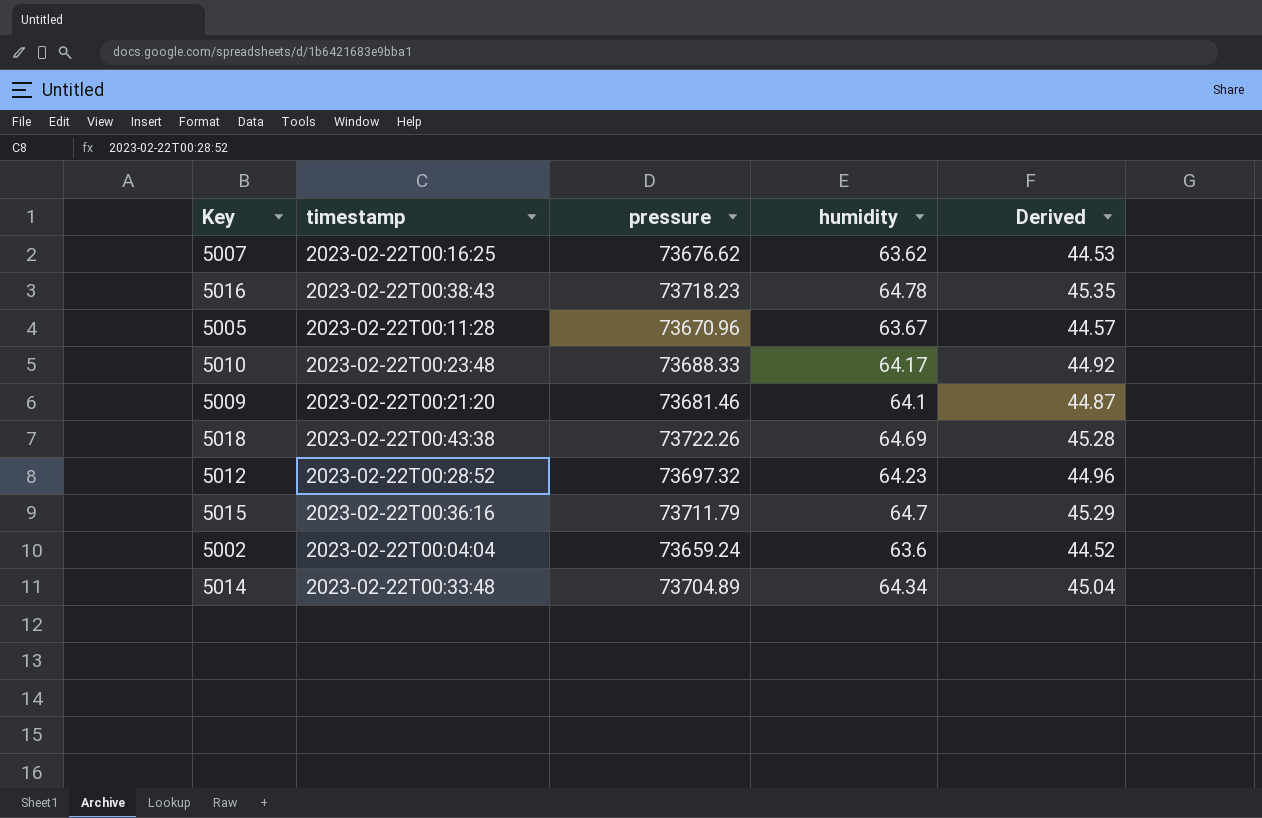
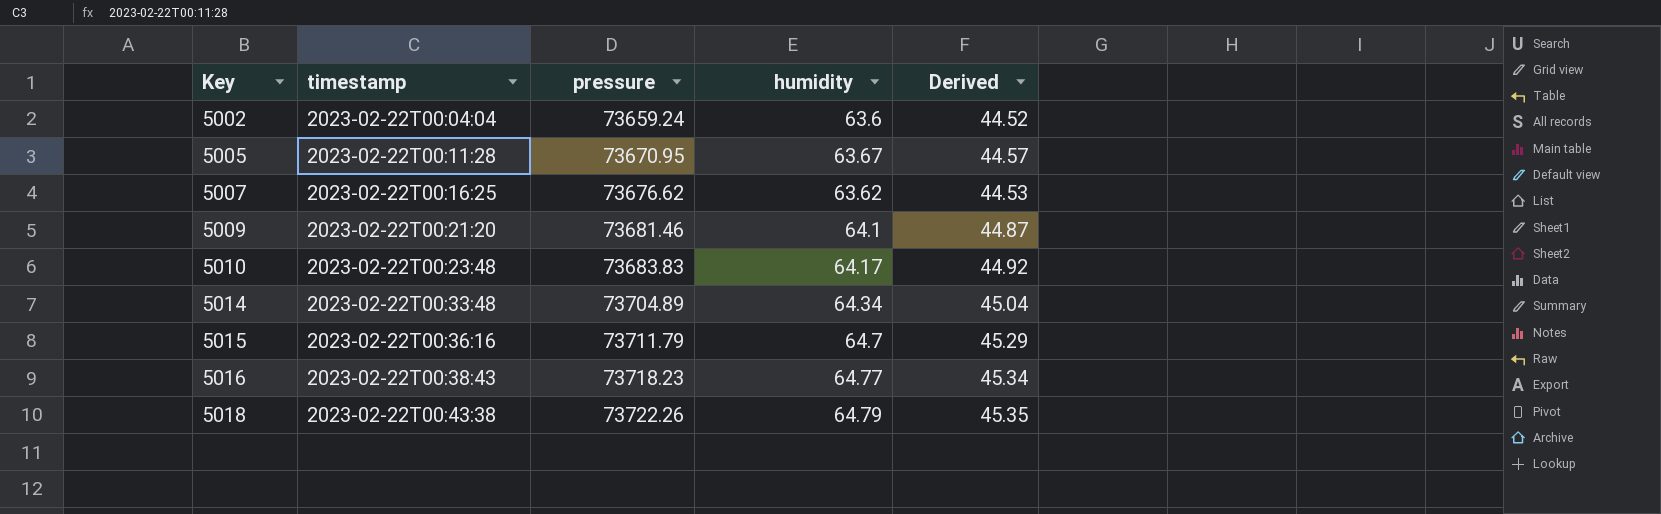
row order: none -> Key ascending
row 5012: 2023-02-22T00:28:52 | 73697.32 | 64.23 | 44.96 -> none
5005 | pressure: 73670.96 -> 73670.95
5010 | pressure: 73688.33 -> 73683.83
5016 | humidity: 64.78 -> 64.77
5016 | Derived: 45.35 -> 45.34
5018 | humidity: 64.69 -> 64.79
5018 | Derived: 45.28 -> 45.35

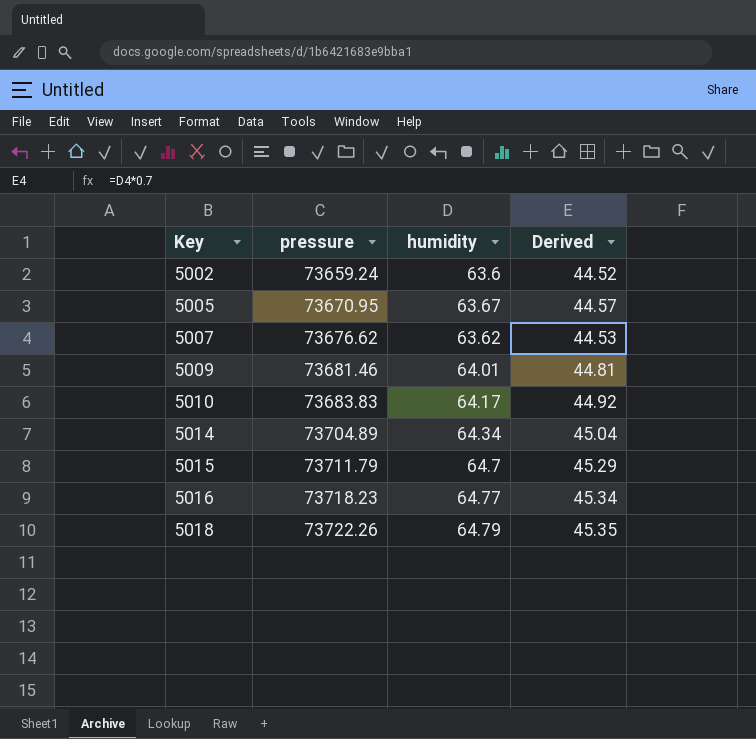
column timestamp | position: 2 -> none
5009 | humidity: 64.1 -> 64.01
5009 | Derived: 44.87 -> 44.81

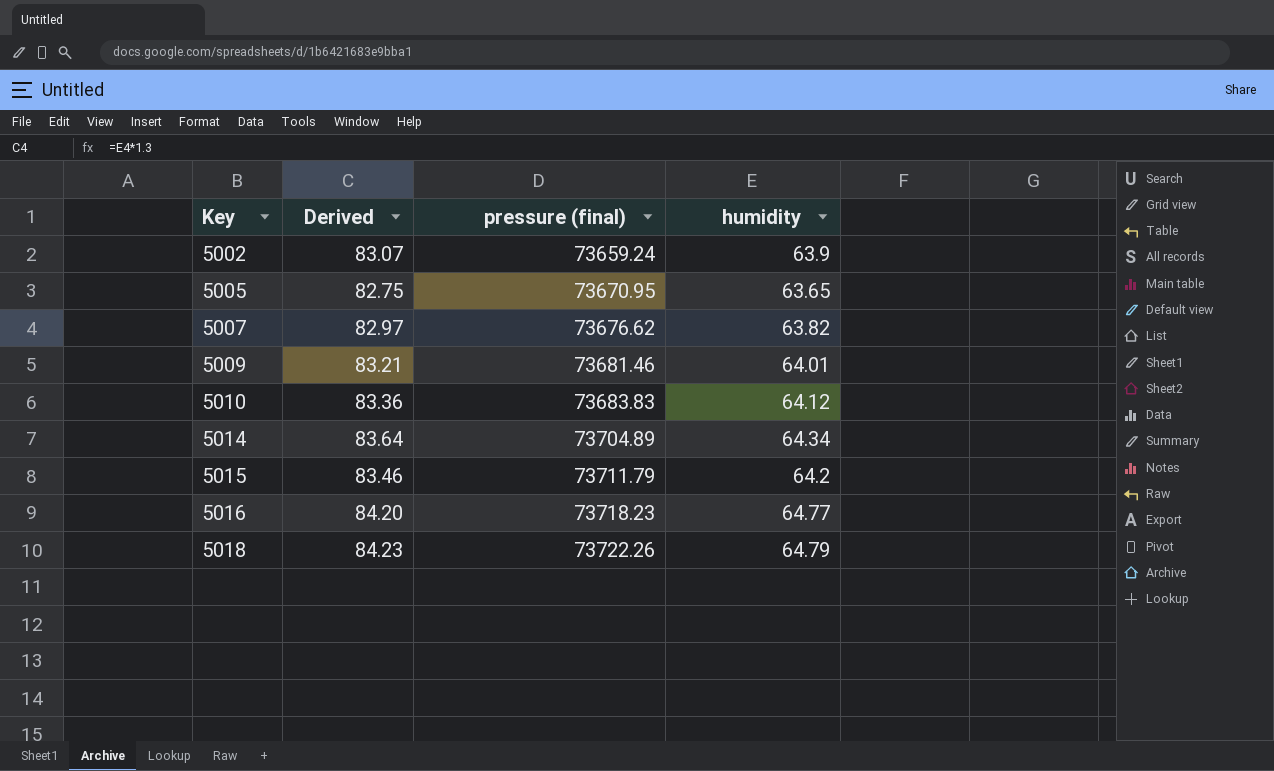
column Derived | formula: [humidity] * 0.7 -> [humidity] * 1.3
column Derived | position: 4 -> 2
column name: pressure -> pressure (final)
5002 | humidity: 63.6 -> 63.9
5005 | humidity: 63.67 -> 63.65
5007 | humidity: 63.62 -> 63.82
5010 | humidity: 64.17 -> 64.12
5015 | humidity: 64.7 -> 64.2

